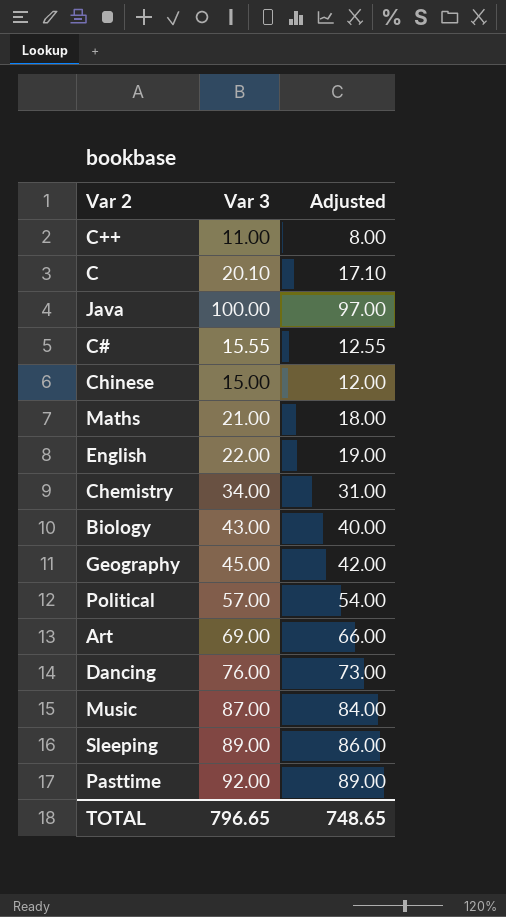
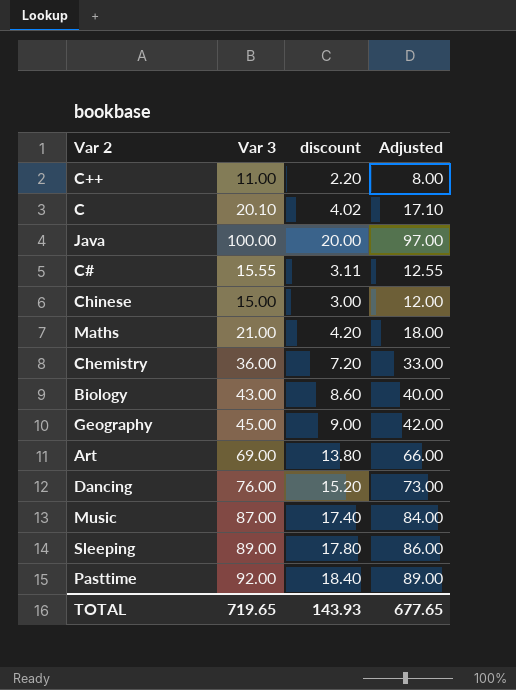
column discount | formula: none -> [Var 3] * 0.2
row English: 22.00 | 19.00 -> none
row Political: 57.00 | 54.00 -> none
Chemistry | Var 3: 34.00 -> 36.00
Chemistry | Adjusted: 31.00 -> 33.00
TOTAL | Var 3: 796.65 -> 719.65
TOTAL | Adjusted: 748.65 -> 677.65

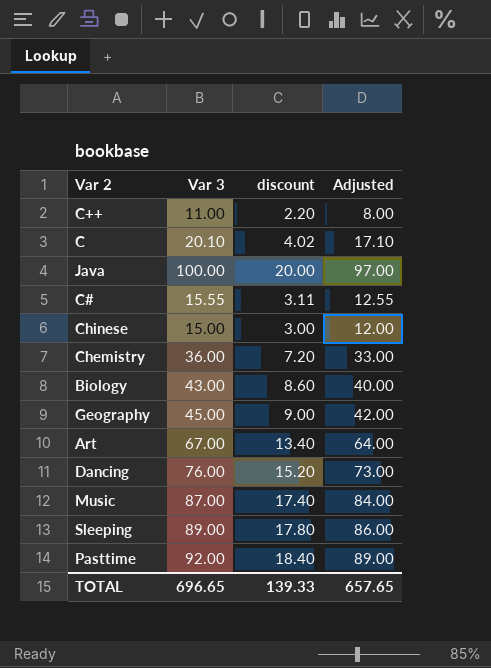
row Maths: 21.00 | 4.20 | 18.00 -> none
Art | Var 3: 69.00 -> 67.00
Art | discount: 13.80 -> 13.40
Art | Adjusted: 66.00 -> 64.00
TOTAL | Var 3: 719.65 -> 696.65
TOTAL | discount: 143.93 -> 139.33
TOTAL | Adjusted: 677.65 -> 657.65

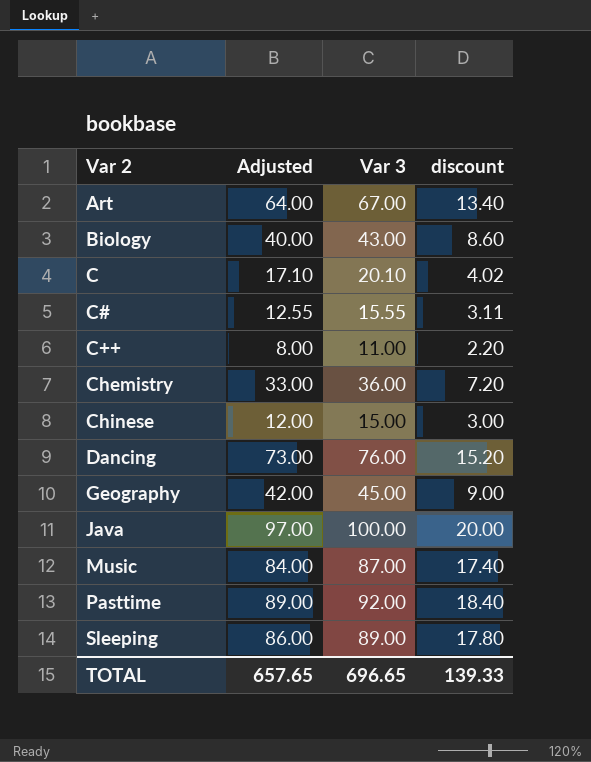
row order: none -> Var 2 ascending
column Adjusted | position: 4 -> 2

